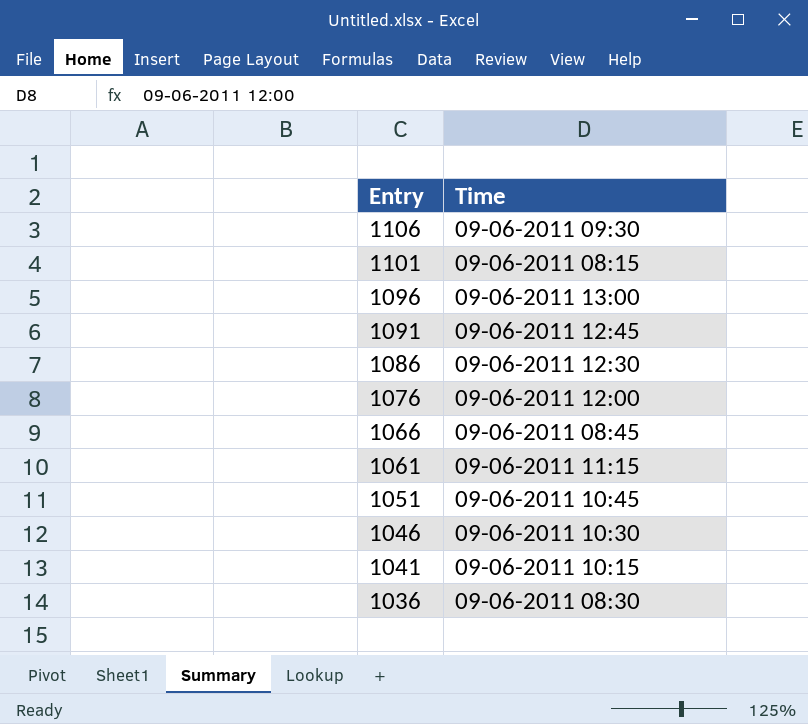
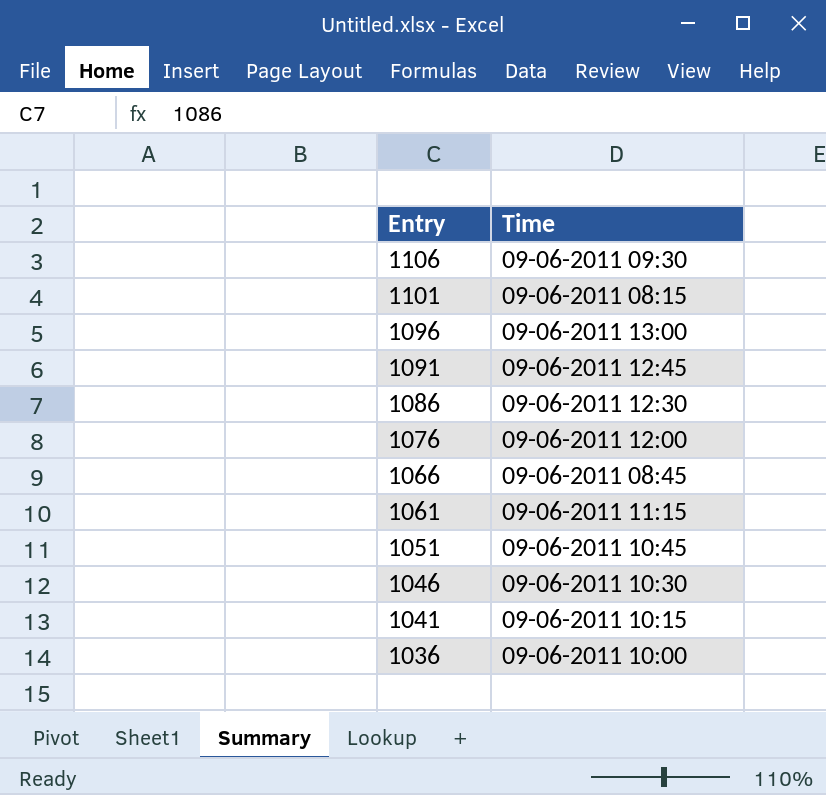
1036 | Time: 09-06-2011 08:30 -> 09-06-2011 10:00

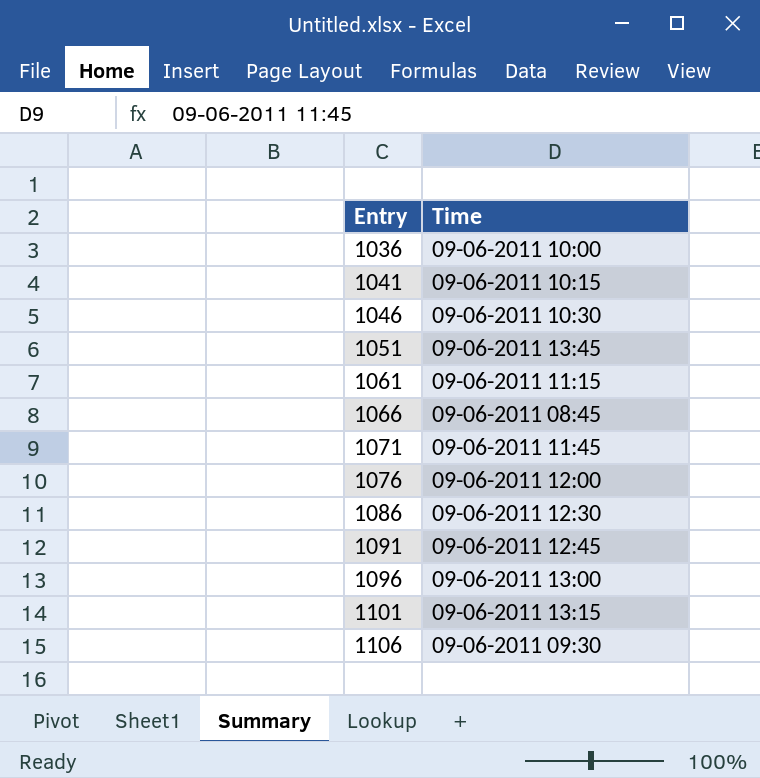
row order: Entry descending -> Entry ascending
1051 | Time: 09-06-2011 10:45 -> 09-06-2011 13:45
row 1071: none -> 09-06-2011 11:45
1101 | Time: 09-06-2011 08:15 -> 09-06-2011 13:15

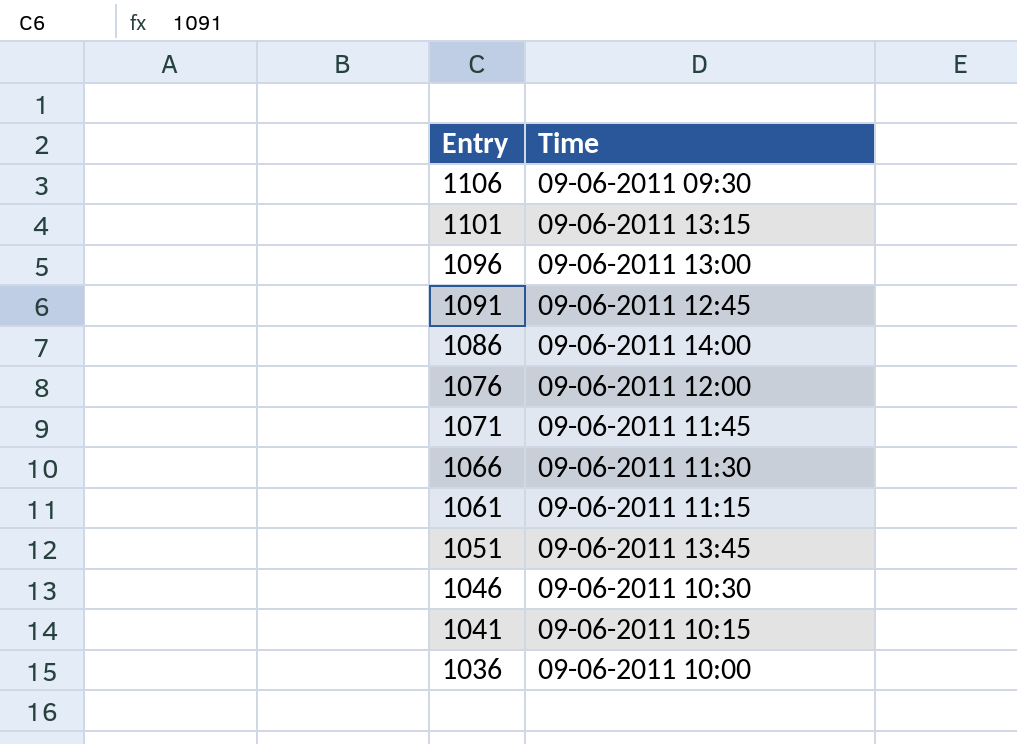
row order: Entry ascending -> Entry descending
1086 | Time: 09-06-2011 12:30 -> 09-06-2011 14:00
1066 | Time: 09-06-2011 08:45 -> 09-06-2011 11:30

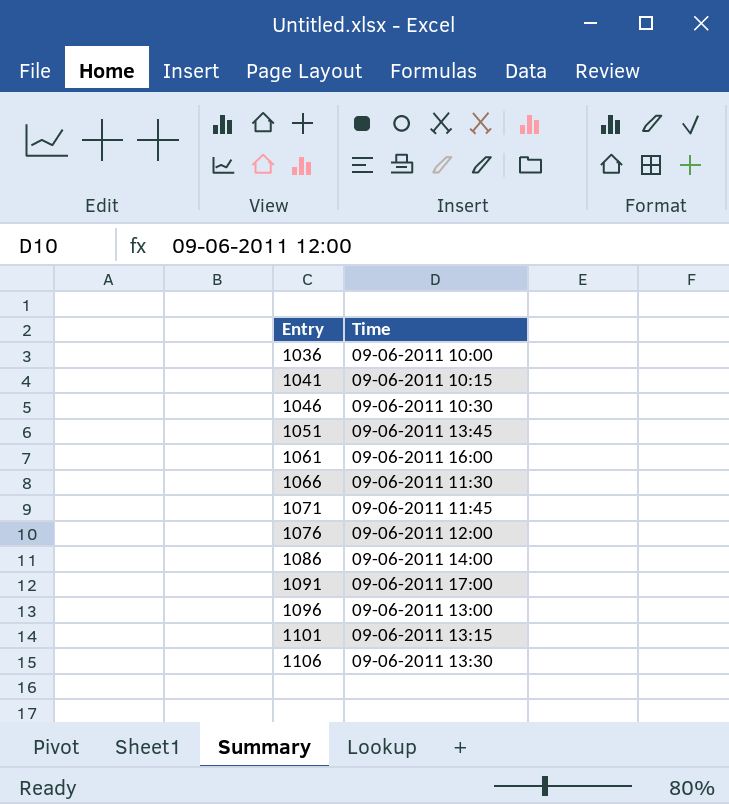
row order: Entry descending -> Entry ascending
1061 | Time: 09-06-2011 11:15 -> 09-06-2011 16:00
1091 | Time: 09-06-2011 12:45 -> 09-06-2011 17:00
1106 | Time: 09-06-2011 09:30 -> 09-06-2011 13:30

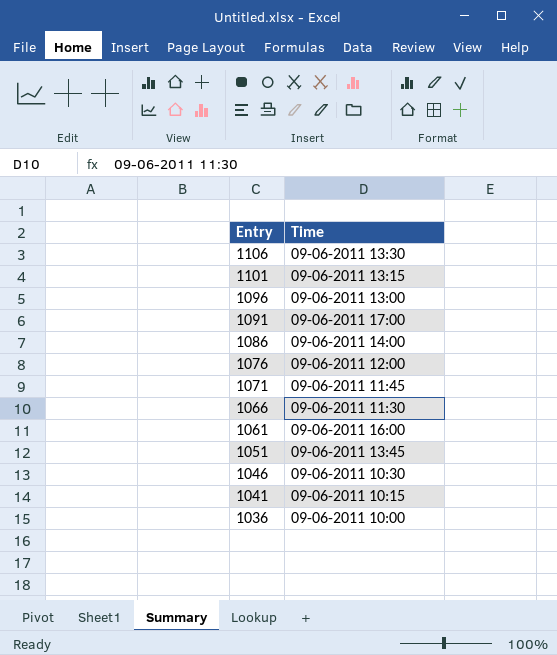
row order: Entry ascending -> Entry descending

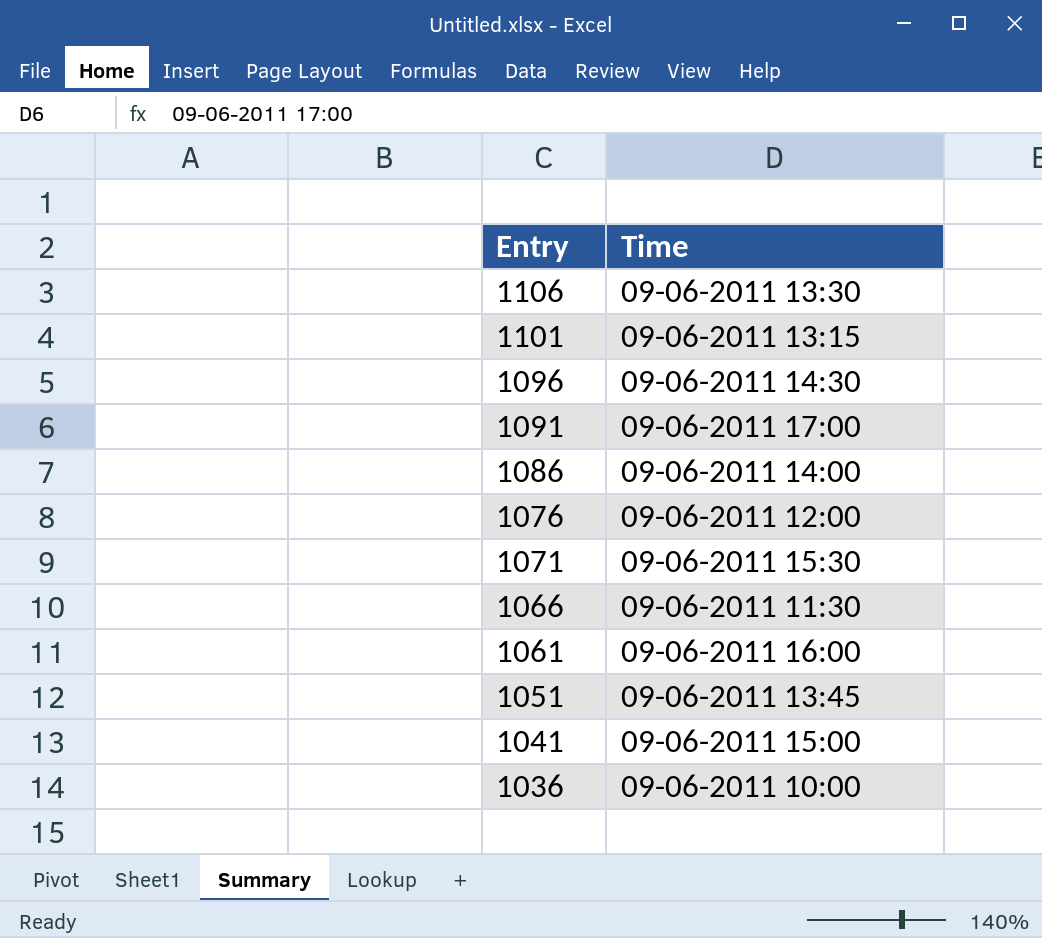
row 1046: 09-06-2011 10:30 -> none
1096 | Time: 09-06-2011 13:00 -> 09-06-2011 14:30
1071 | Time: 09-06-2011 11:45 -> 09-06-2011 15:30
1041 | Time: 09-06-2011 10:15 -> 09-06-2011 15:00

